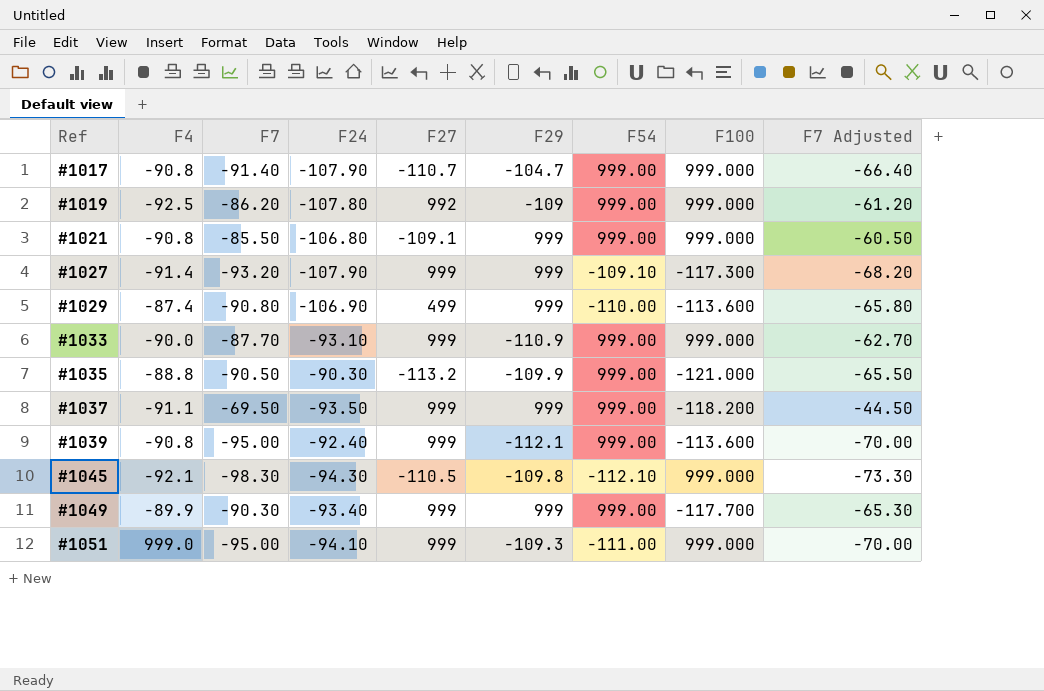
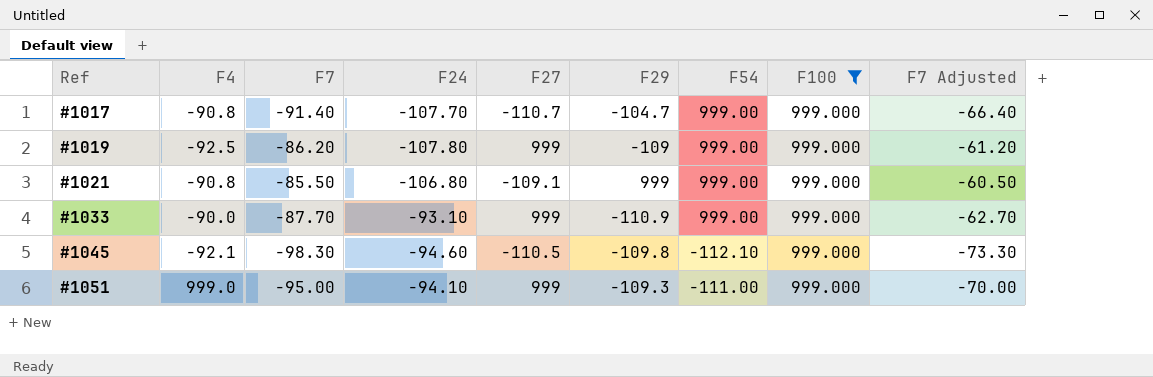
filter: none -> F100 = 999.000
#1017 | F24: -107.90 -> -107.70
#1019 | F27: 992 -> 999
#1045 | F24: -94.30 -> -94.60

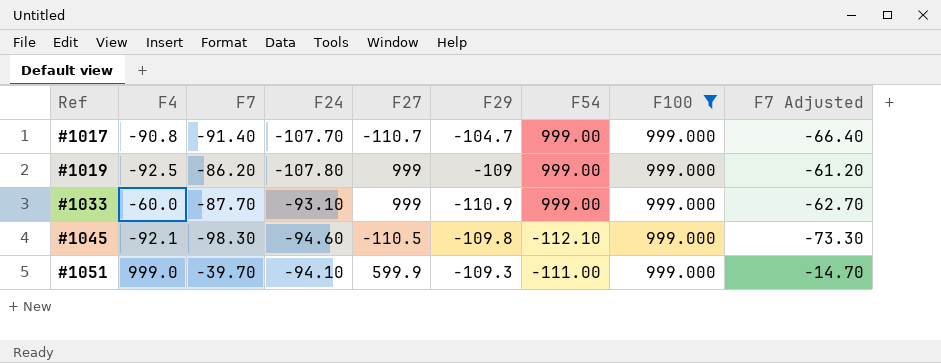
row #1021: -90.8 | -85.50 | -106.80 | -109.1 | 999 | 999.00 | 999.000 | -60.50 -> none
#1033 | F4: -90.0 -> -60.0
#1051 | F7: -95.00 -> -39.70
#1051 | F27: 999 -> 599.9
#1051 | F7 Adjusted: -70.00 -> -14.70

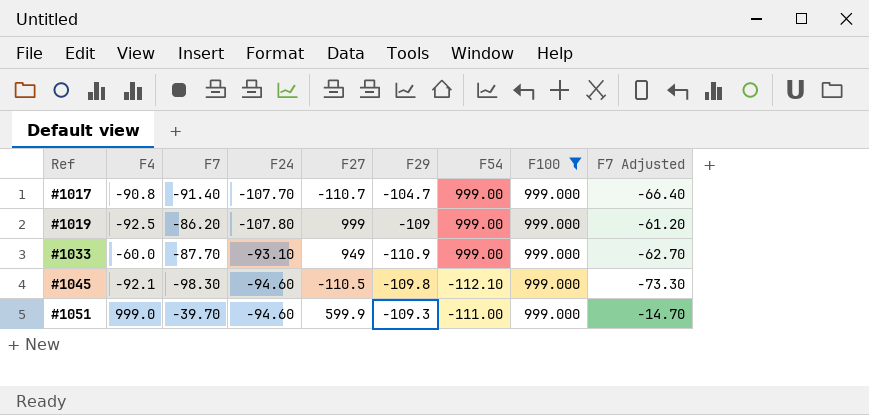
#1033 | F27: 999 -> 949
#1051 | F24: -94.10 -> -94.60

